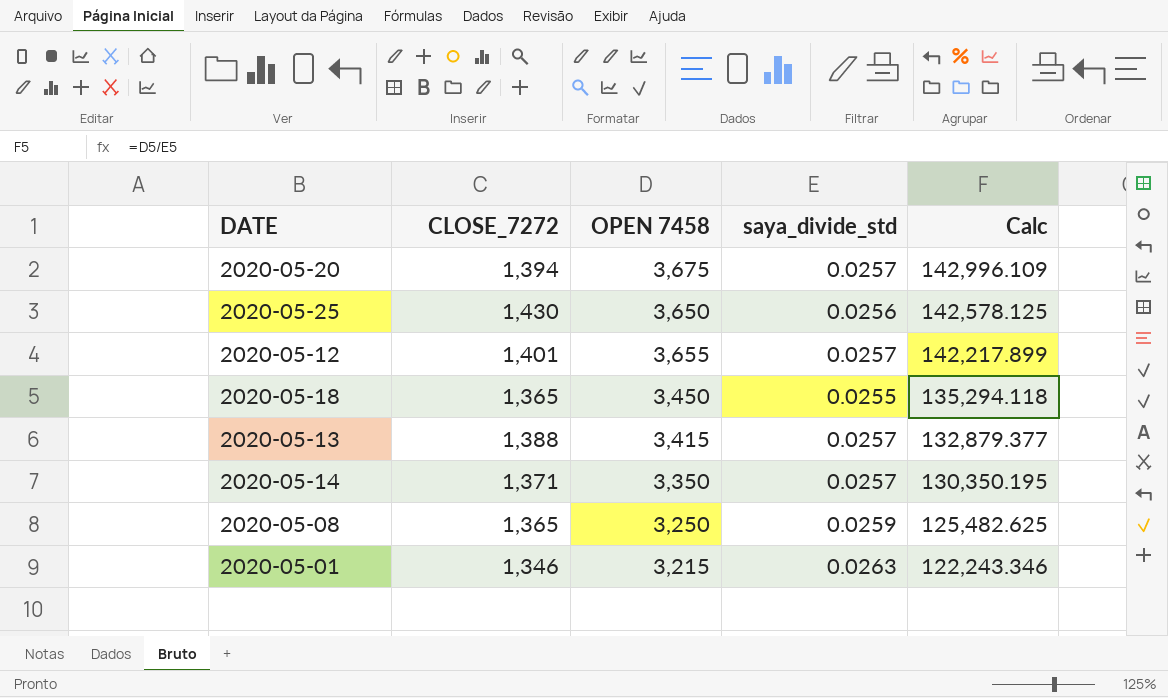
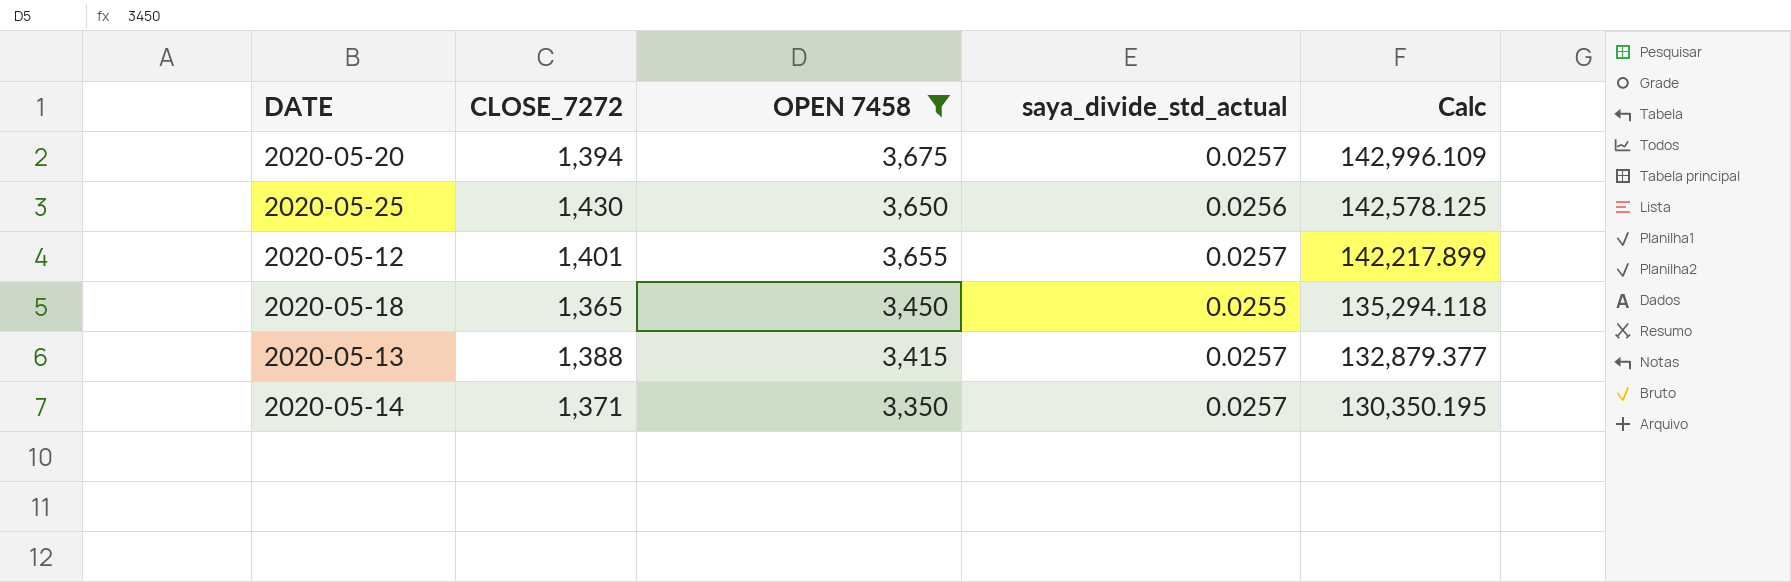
filter: none -> OPEN 7458 >= 3,350
column name: saya_divide_std -> saya_divide_std_actual

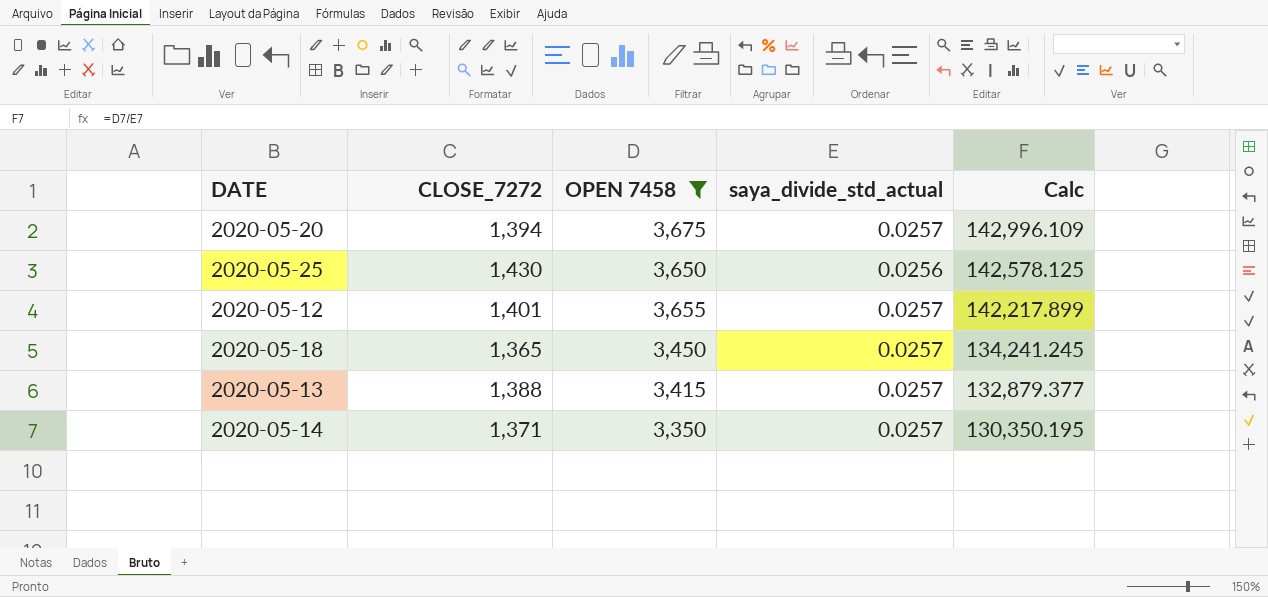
2020-05-18 | saya_divide_std_actual: 0.0255 -> 0.0257
2020-05-18 | Calc: 135,294.118 -> 134,241.245

